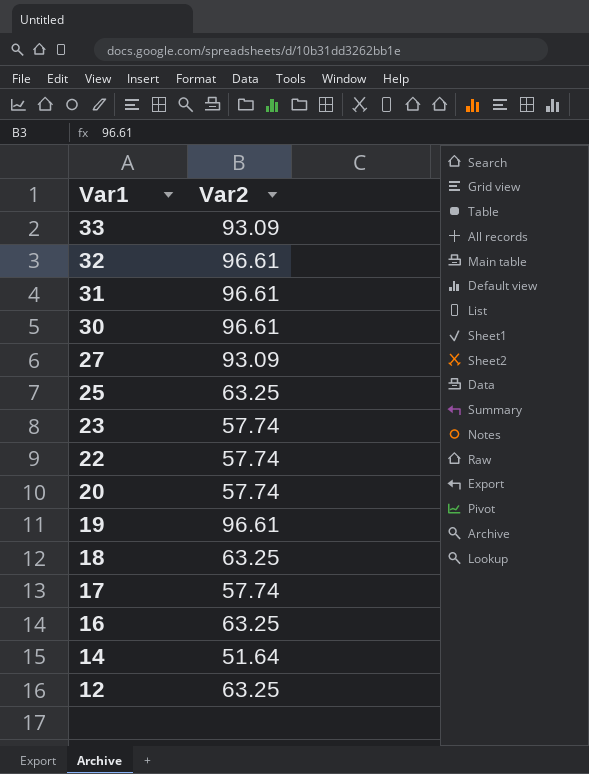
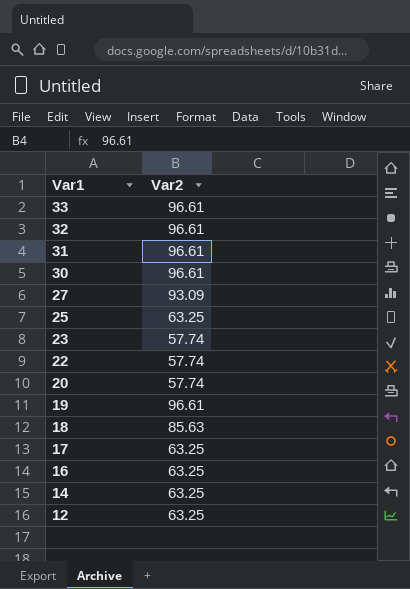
33 | Var2: 93.09 -> 96.61
18 | Var2: 63.25 -> 85.63
17 | Var2: 57.74 -> 63.25
14 | Var2: 51.64 -> 63.25

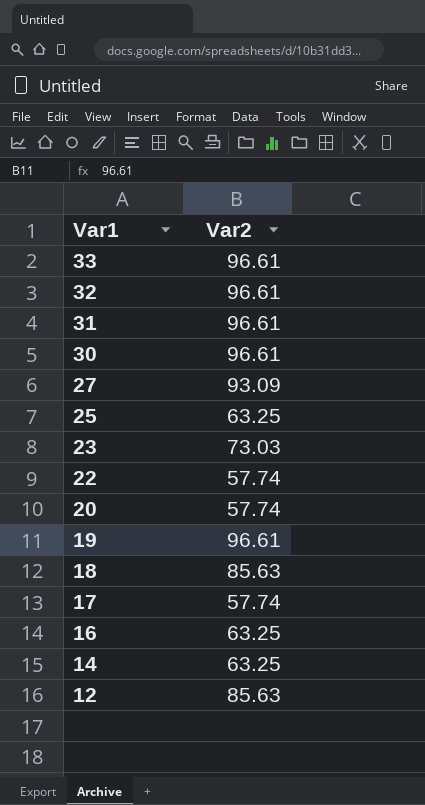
23 | Var2: 57.74 -> 73.03
17 | Var2: 63.25 -> 57.74
12 | Var2: 63.25 -> 85.63

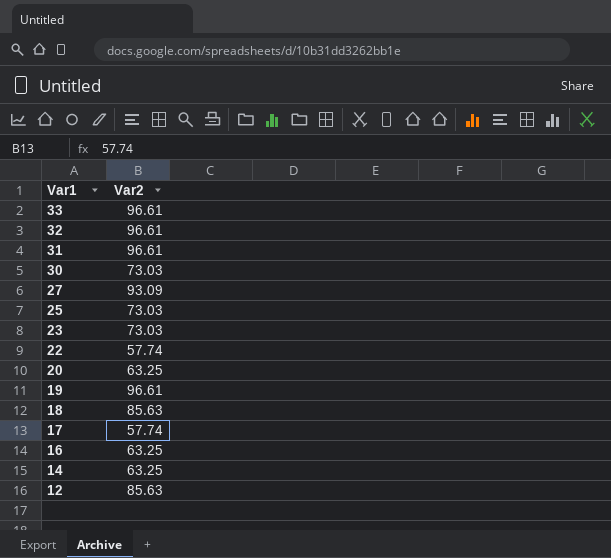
30 | Var2: 96.61 -> 73.03
25 | Var2: 63.25 -> 73.03
20 | Var2: 57.74 -> 63.25

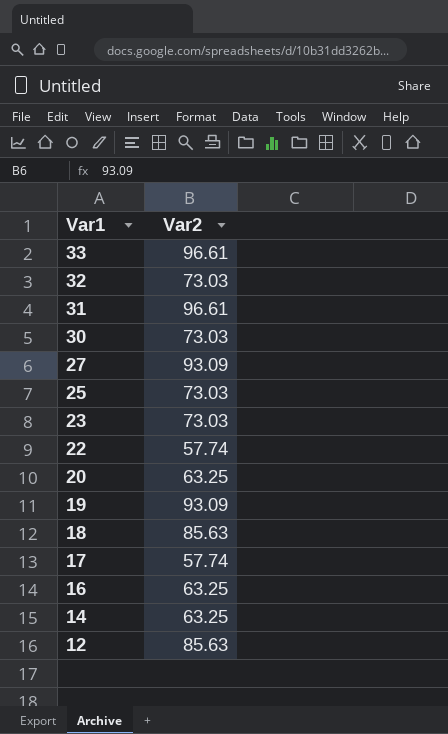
32 | Var2: 96.61 -> 73.03
19 | Var2: 96.61 -> 93.09

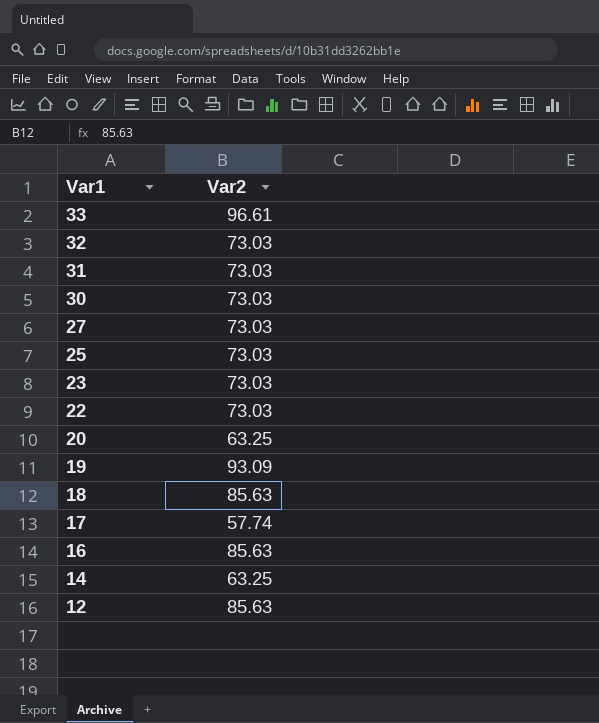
31 | Var2: 96.61 -> 73.03
27 | Var2: 93.09 -> 73.03
22 | Var2: 57.74 -> 73.03
16 | Var2: 63.25 -> 85.63

